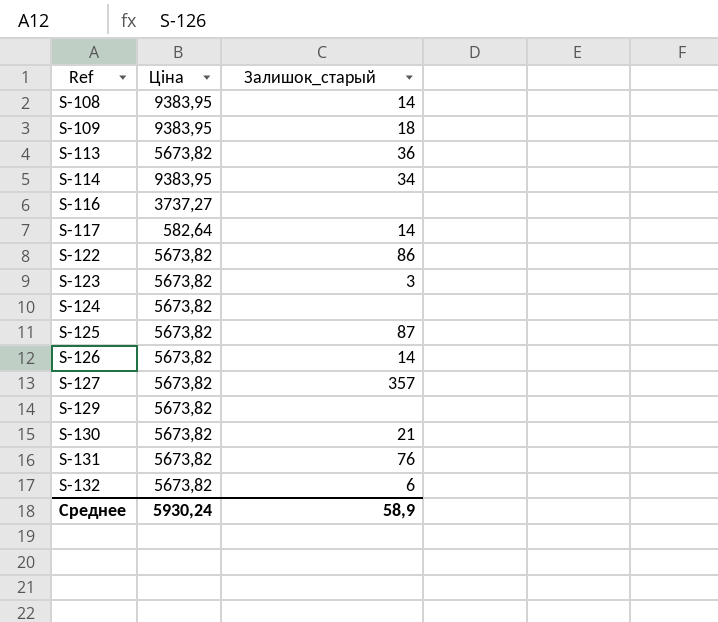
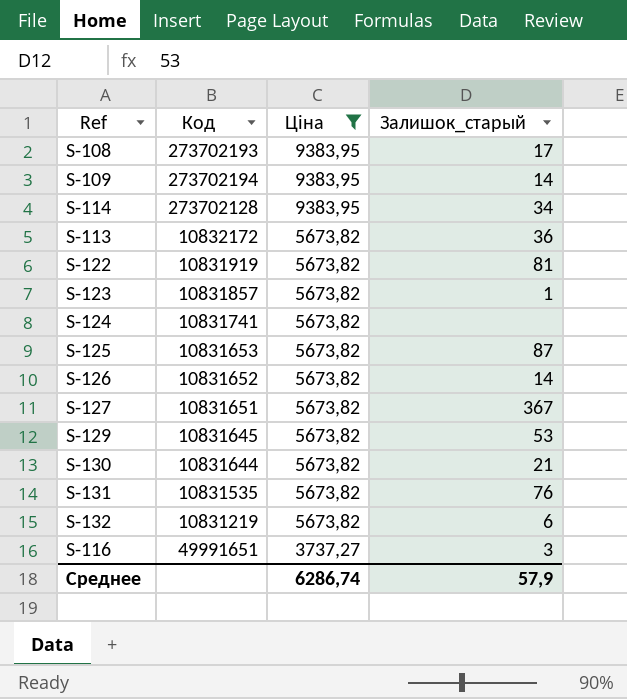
filter: none -> Ціна != 582,64
row order: Ref ascending -> Ціна descending
column Код | position: none -> 2
S-108 | Залишок_старый: 14 -> 17
S-109 | Залишок_старый: 18 -> 14
S-122 | Залишок_старый: 86 -> 81
S-123 | Залишок_старый: 3 -> 1
S-127 | Залишок_старый: 357 -> 367
S-129 | Залишок_старый: none -> 53
S-116 | Залишок_старый: none -> 3
Среднее | Ціна: 5930,24 -> 6286,74
Среднее | Залишок_старый: 58,9 -> 57,9

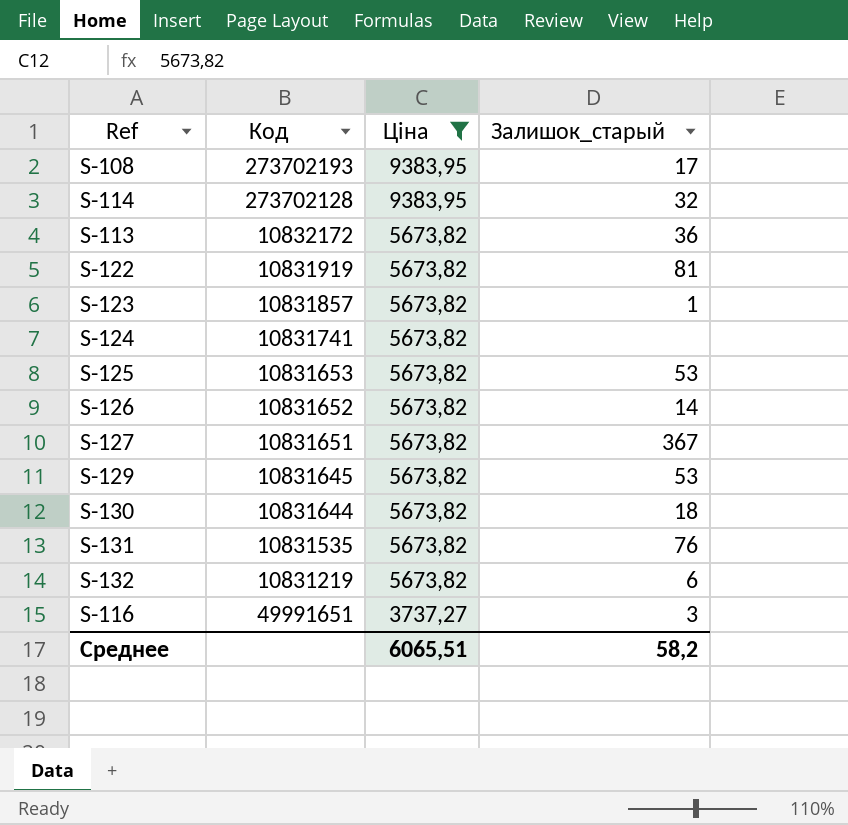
row S-109: 273702194 | 9383,95 | 14 -> none
S-114 | Залишок_старый: 34 -> 32
S-125 | Залишок_старый: 87 -> 53
S-130 | Залишок_старый: 21 -> 18
Среднее | Ціна: 6286,74 -> 6065,51
Среднее | Залишок_старый: 57,9 -> 58,2

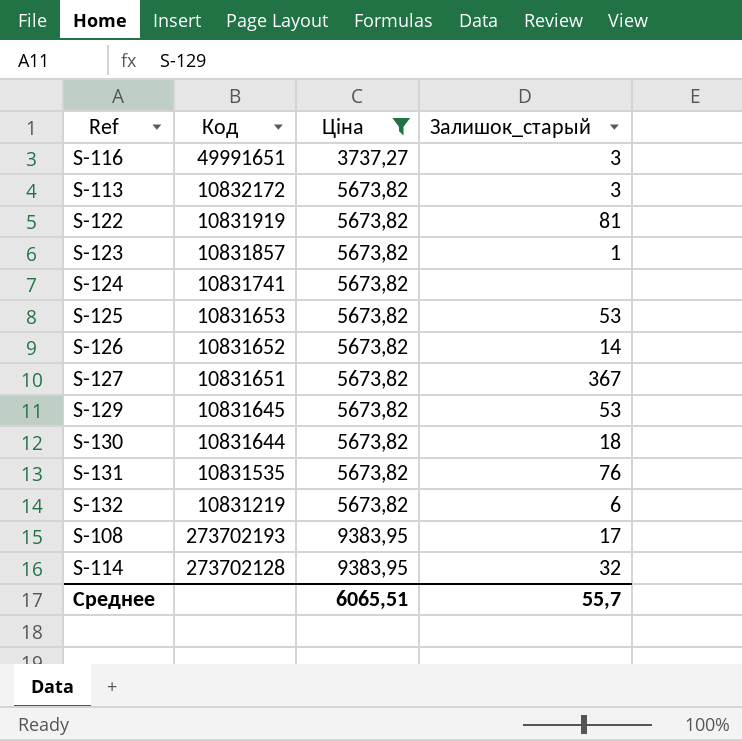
row order: Ціна descending -> Ціна ascending
S-113 | Залишок_старый: 36 -> 3
Среднее | Залишок_старый: 58,2 -> 55,7

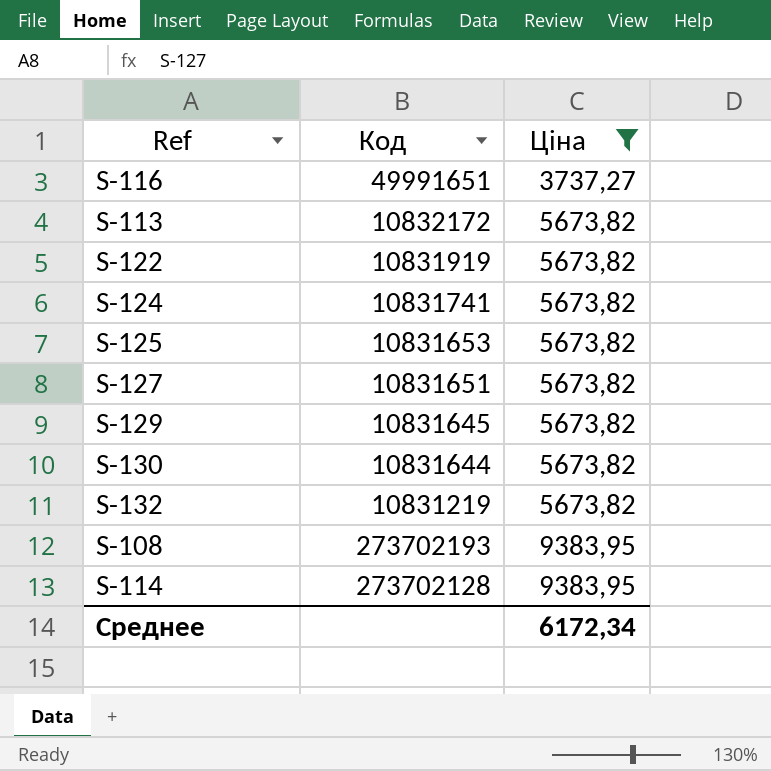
column Залишок_старый | position: 4 -> none
row S-123: 10831857 | 5673,82 | 1 -> none
row S-126: 10831652 | 5673,82 | 14 -> none
row S-131: 10831535 | 5673,82 | 76 -> none
Среднее | Ціна: 6065,51 -> 6172,34

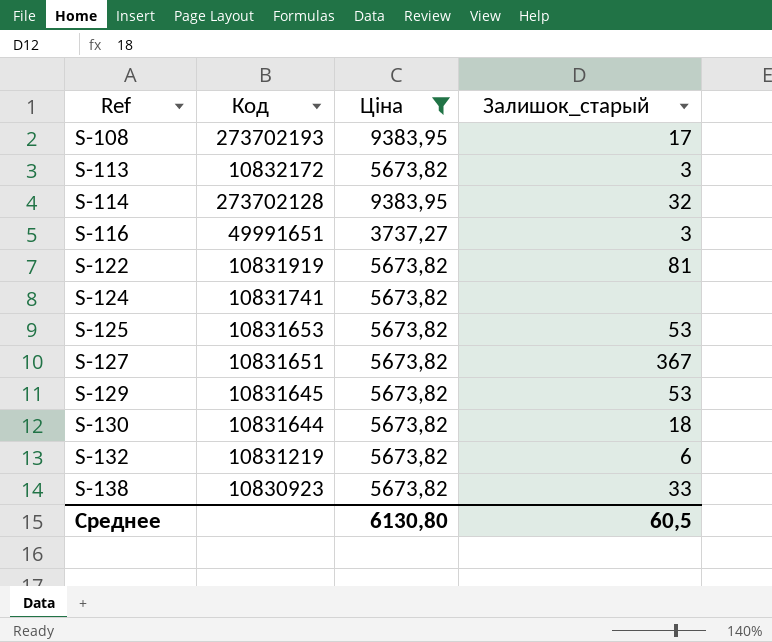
row order: Ціна ascending -> Ref ascending
column Залишок_старый | position: none -> 4
row S-138: none -> 10830923 | 5673,82 | 33
Среднее | Ціна: 6172,34 -> 6130,80

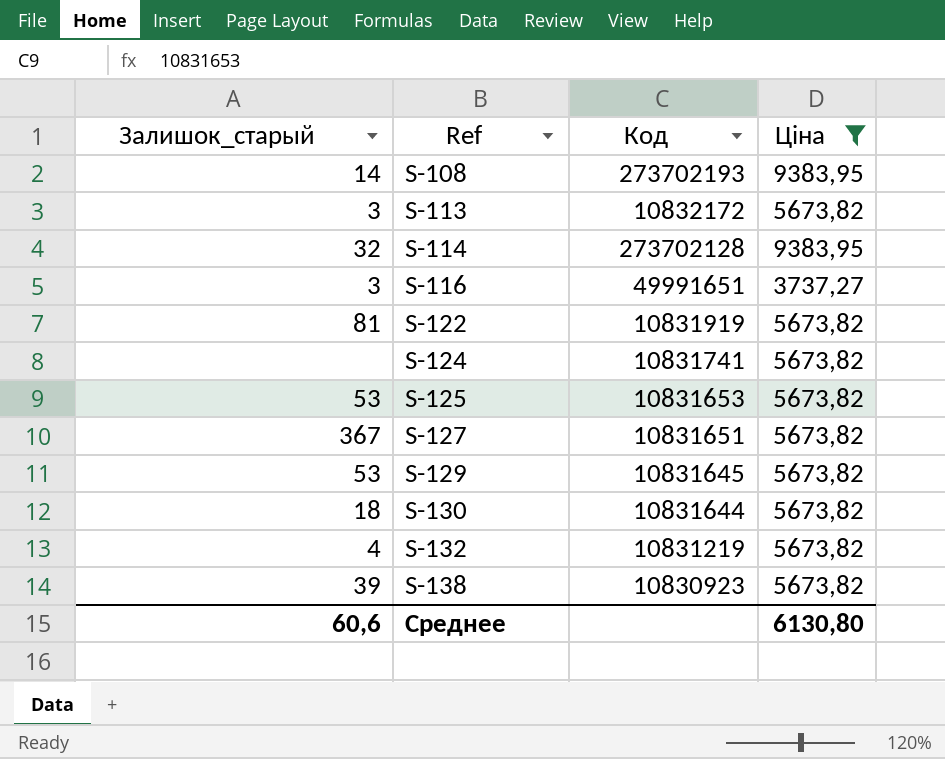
column Залишок_старый | position: 4 -> 1
S-108 | Залишок_старый: 17 -> 14
S-132 | Залишок_старый: 6 -> 4
S-138 | Залишок_старый: 33 -> 39
Среднее | Залишок_старый: 60,5 -> 60,6

